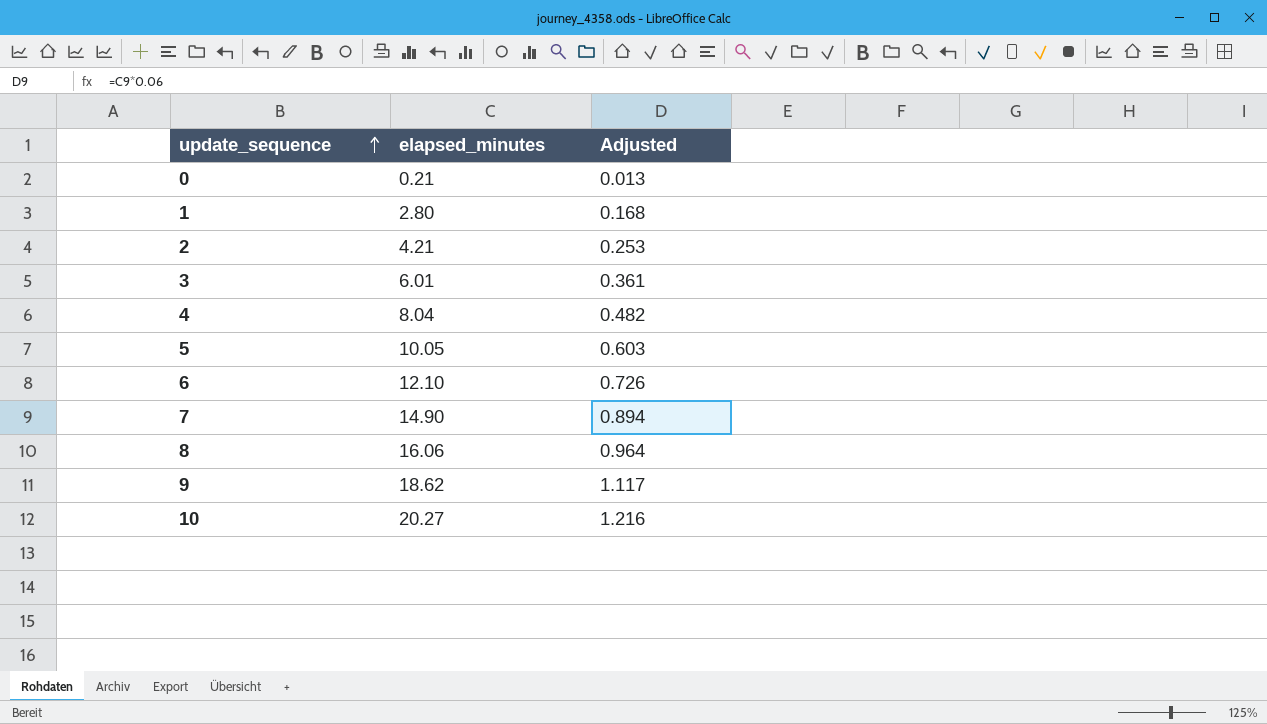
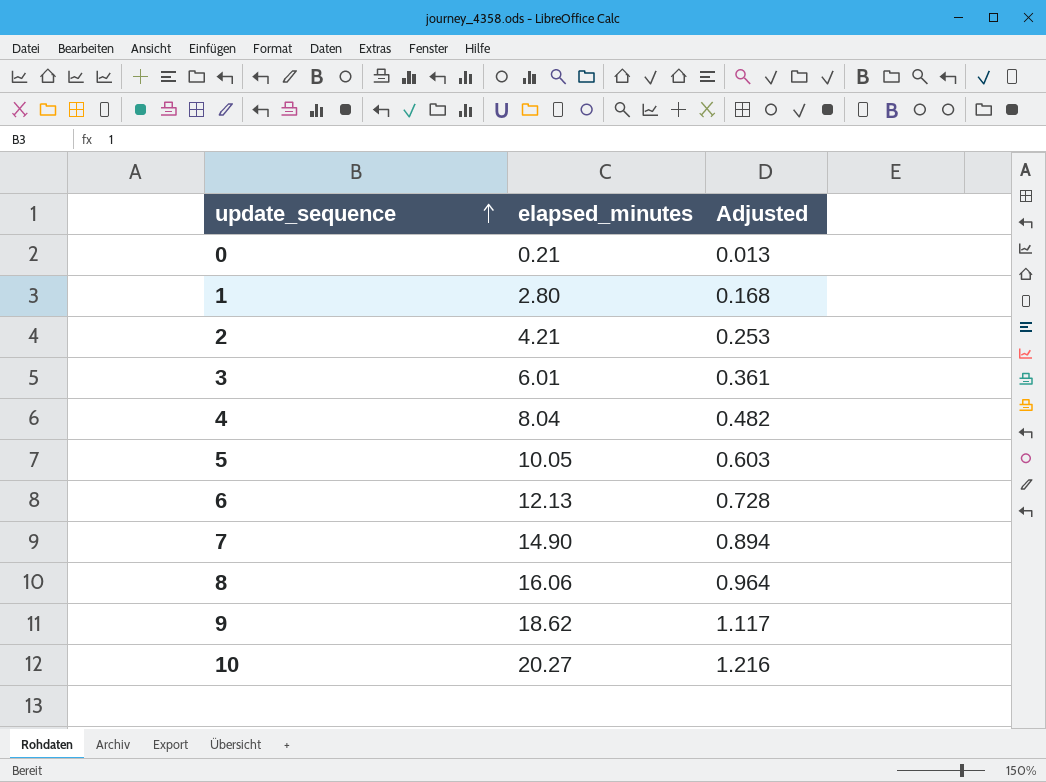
6 | elapsed_minutes: 12.10 -> 12.13
6 | Adjusted: 0.726 -> 0.728

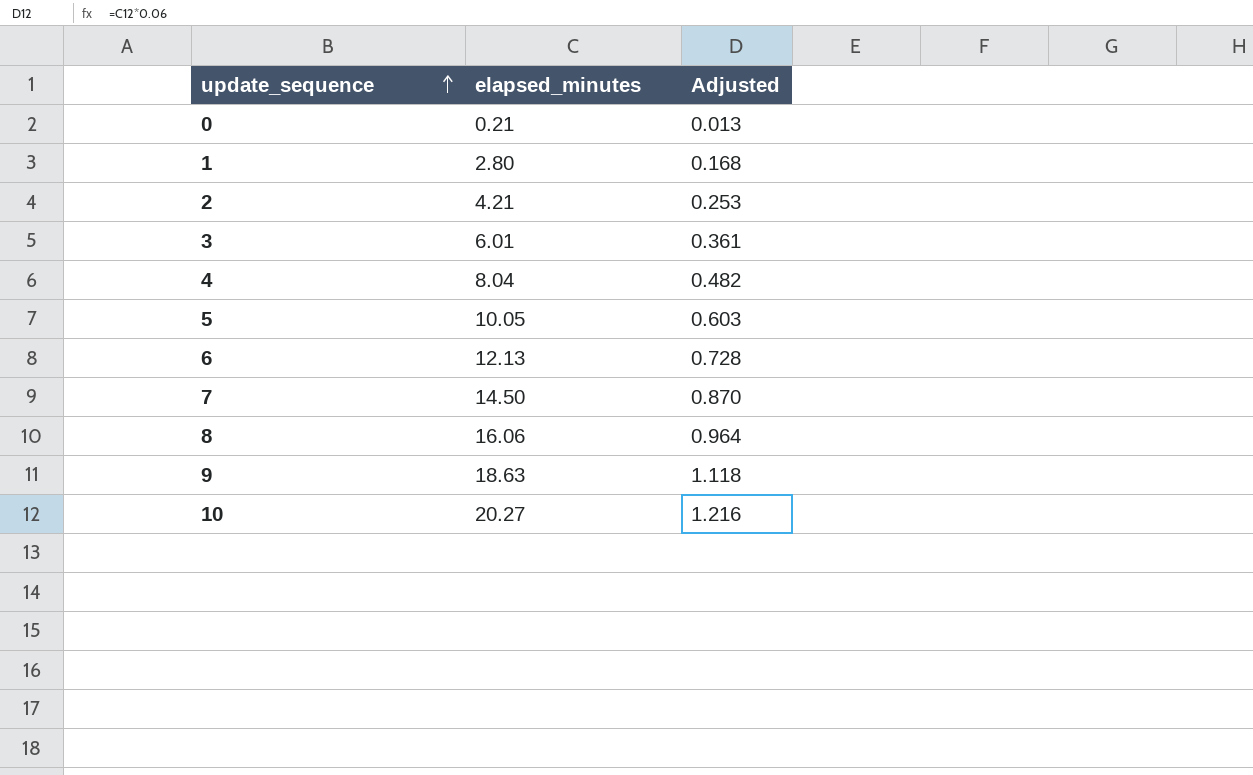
7 | elapsed_minutes: 14.90 -> 14.50
7 | Adjusted: 0.894 -> 0.870
9 | elapsed_minutes: 18.62 -> 18.63
9 | Adjusted: 1.117 -> 1.118

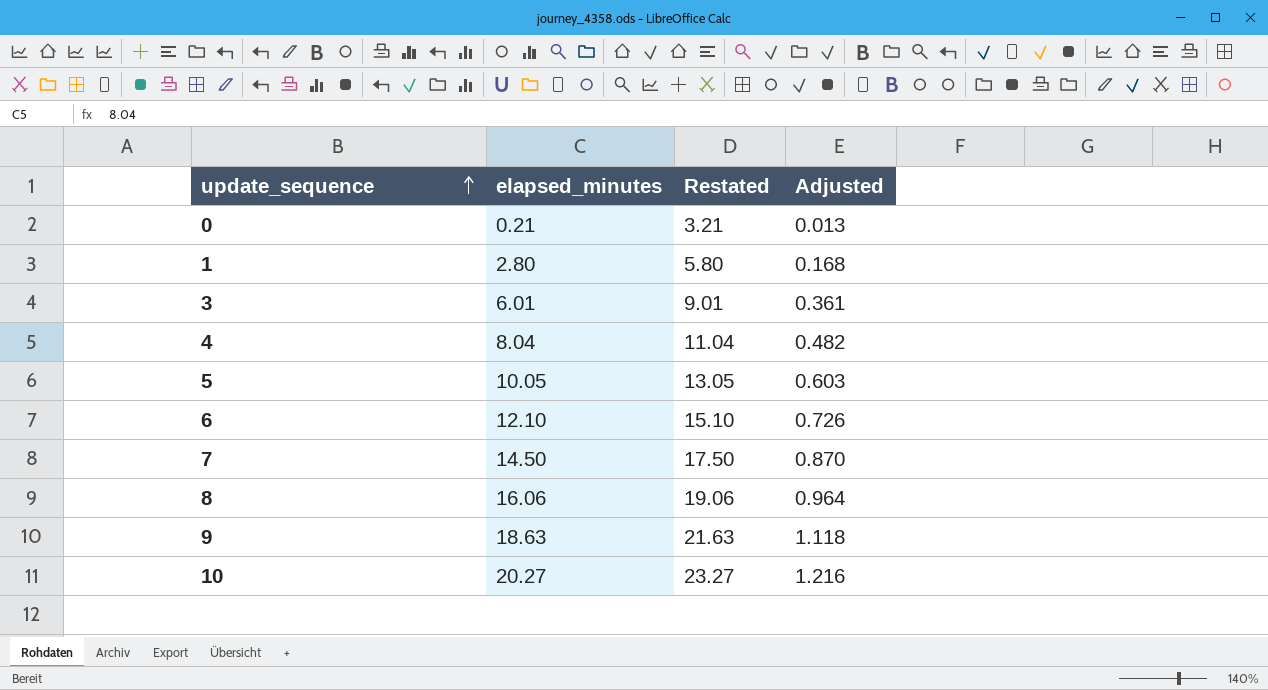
column Restated | formula: none -> [elapsed_minutes] + 3
row 2: 4.21 | 0.253 -> none
6 | elapsed_minutes: 12.13 -> 12.10
6 | Adjusted: 0.728 -> 0.726

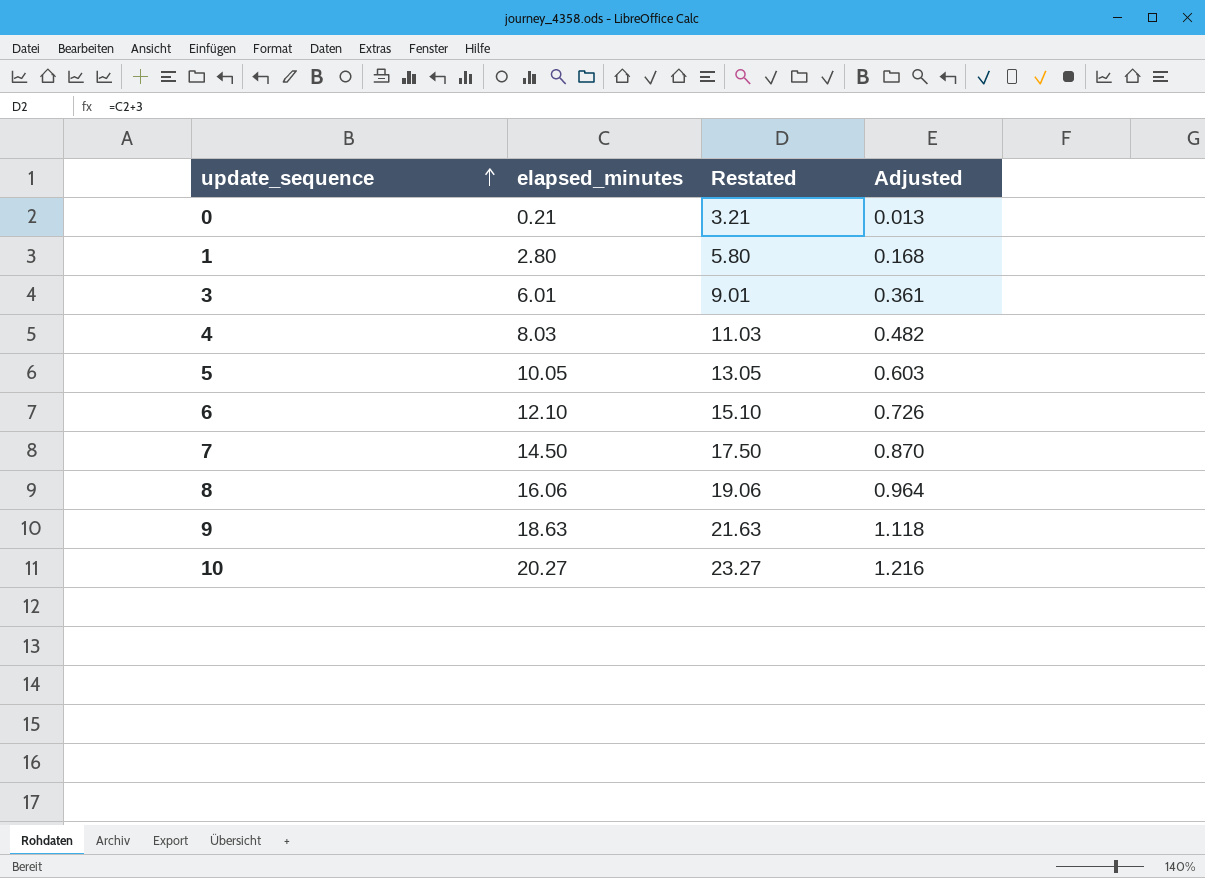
4 | elapsed_minutes: 8.04 -> 8.03
4 | Restated: 11.04 -> 11.03

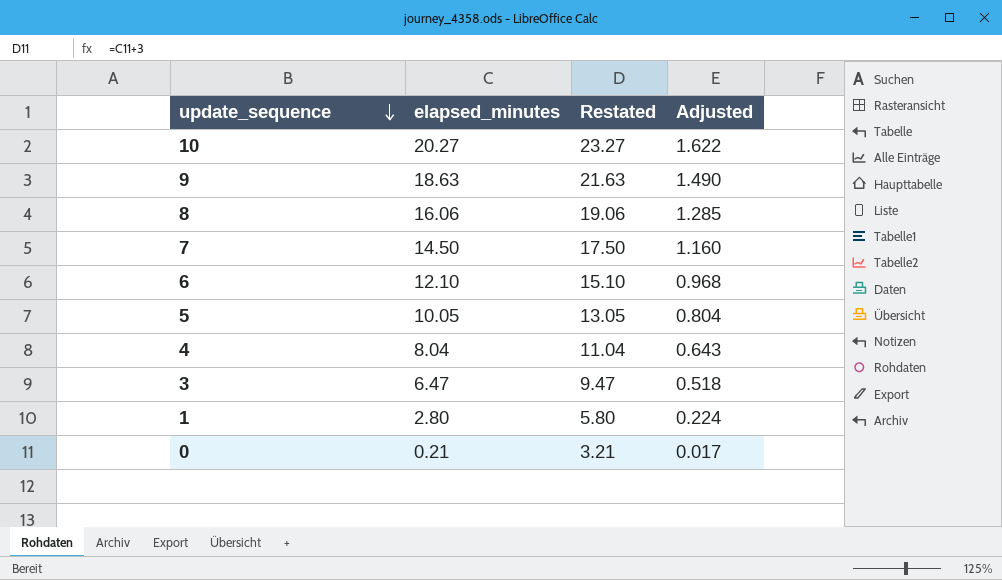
row order: update_sequence ascending -> update_sequence descending
column Adjusted | formula: [elapsed_minutes] * 0.06 -> [elapsed_minutes] * 0.08
4 | elapsed_minutes: 8.03 -> 8.04
4 | Restated: 11.03 -> 11.04
3 | elapsed_minutes: 6.01 -> 6.47
3 | Restated: 9.01 -> 9.47

